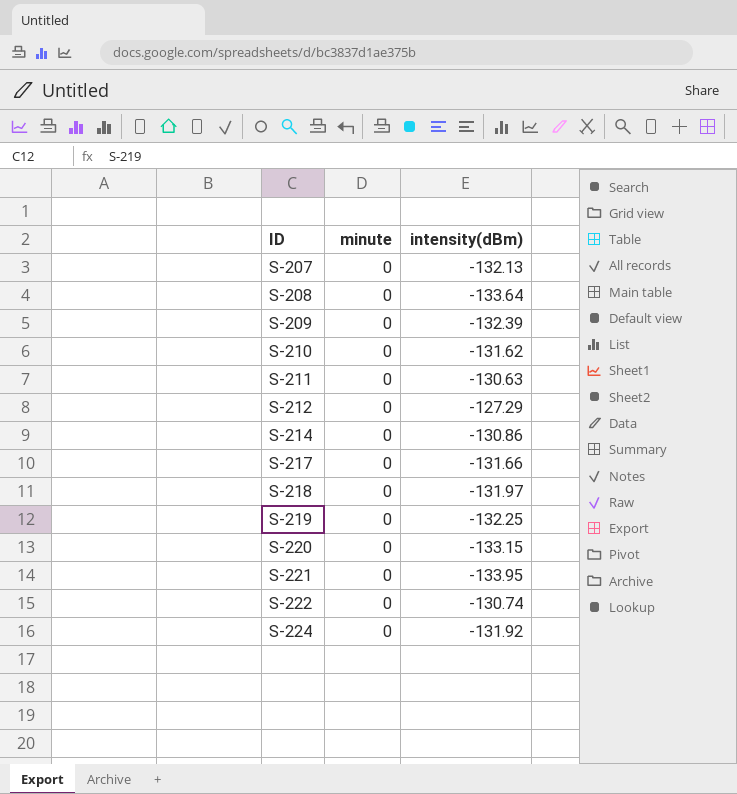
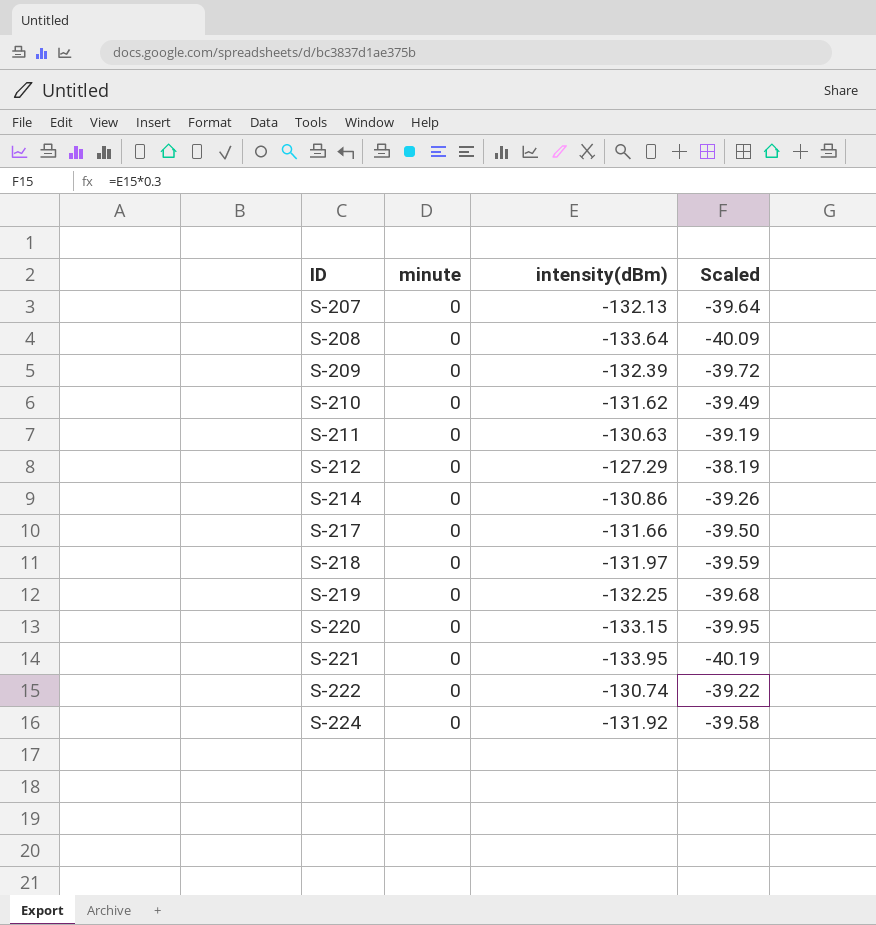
column Scaled | formula: none -> [intensity(dBm)] * 0.3

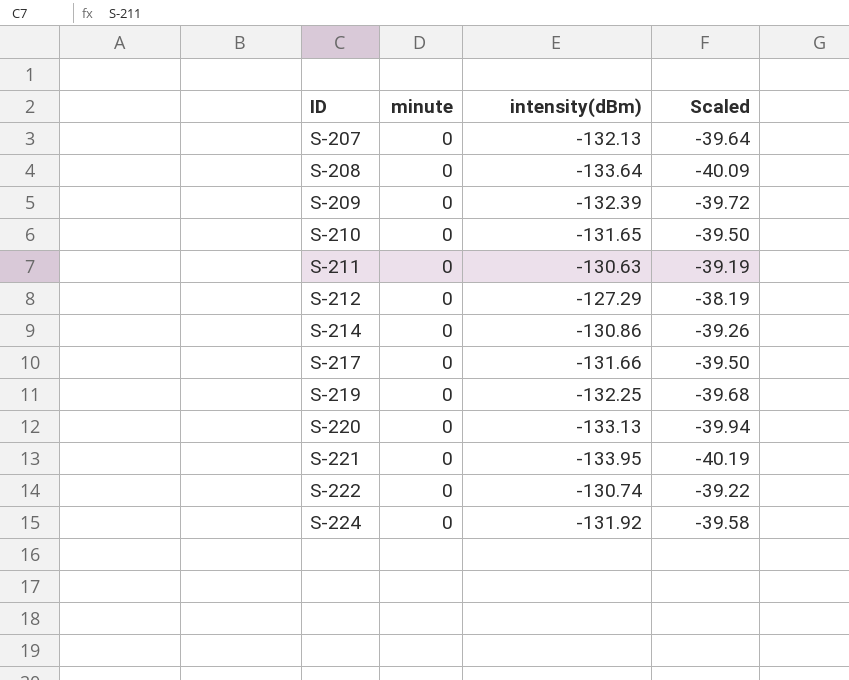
row S-218: 0 | -131.97 | -39.59 -> none
S-210 | intensity(dBm): -131.62 -> -131.65
S-210 | Scaled: -39.49 -> -39.50
S-220 | intensity(dBm): -133.15 -> -133.13
S-220 | Scaled: -39.95 -> -39.94

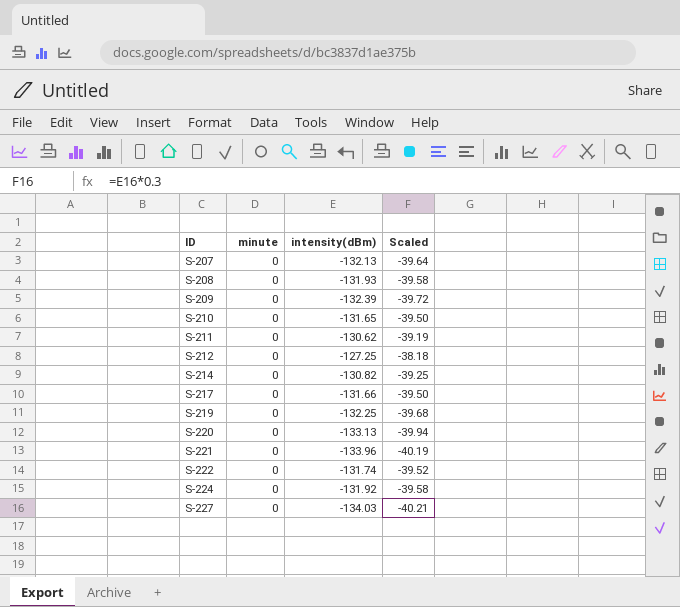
S-208 | intensity(dBm): -133.64 -> -131.93
S-208 | Scaled: -40.09 -> -39.58
S-211 | intensity(dBm): -130.63 -> -130.62
S-212 | intensity(dBm): -127.29 -> -127.25
S-212 | Scaled: -38.19 -> -38.18
S-214 | intensity(dBm): -130.86 -> -130.82
S-214 | Scaled: -39.26 -> -39.25
S-221 | intensity(dBm): -133.95 -> -133.96
S-222 | intensity(dBm): -130.74 -> -131.74
S-222 | Scaled: -39.22 -> -39.52
row S-227: none -> 0 | -134.03 | -40.21

